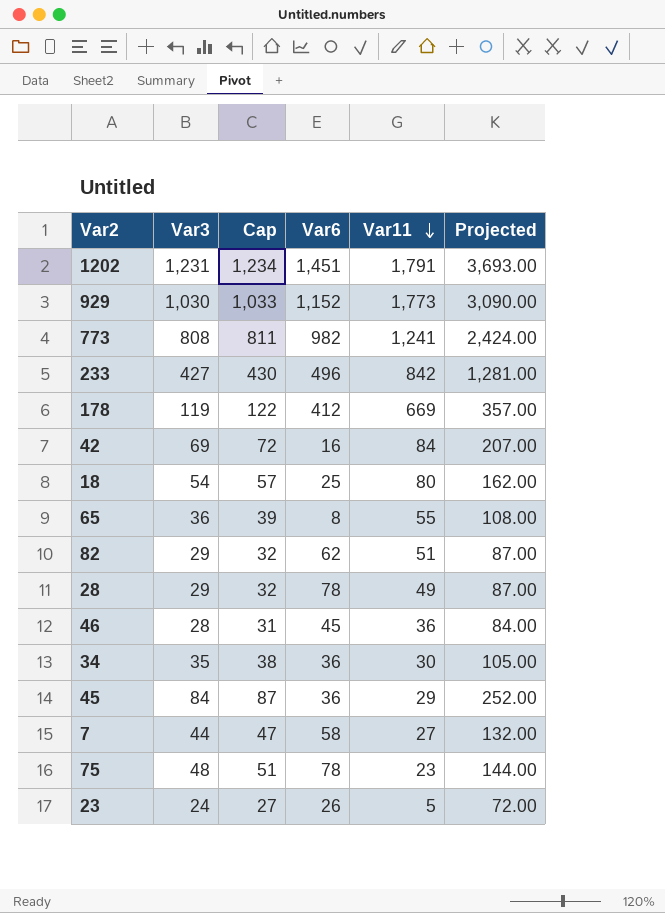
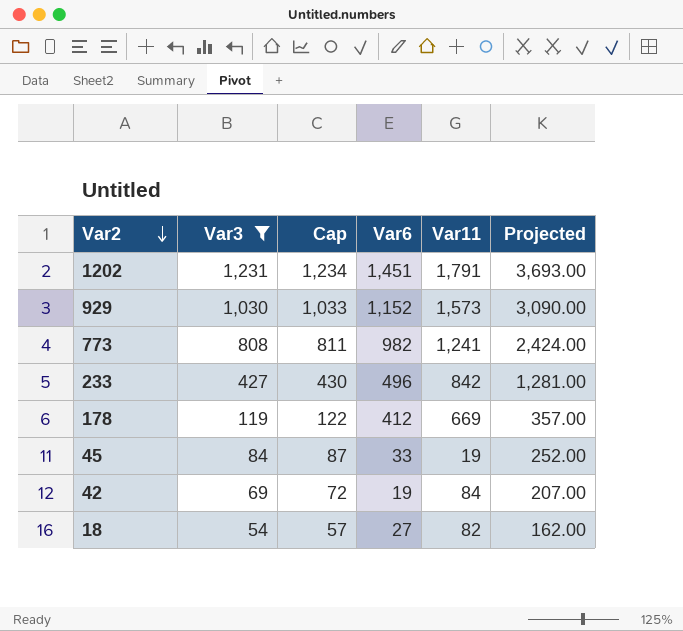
filter: none -> Var3 >= 54
row order: Var11 descending -> Var2 descending
929 | Var11: 1,773 -> 1,573
45 | Var6: 36 -> 33
45 | Var11: 29 -> 19
42 | Var6: 16 -> 19
18 | Var6: 25 -> 27
18 | Var11: 80 -> 82

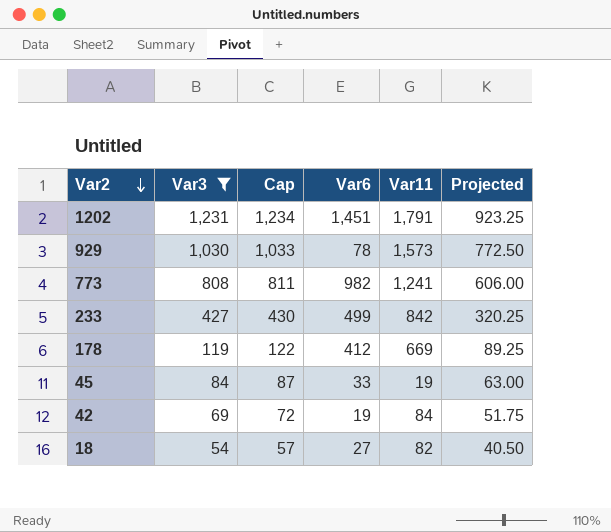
column Projected | formula: [Var3] * 3 -> [Var3] * 0.75
929 | Var6: 1,152 -> 78
233 | Var6: 496 -> 499

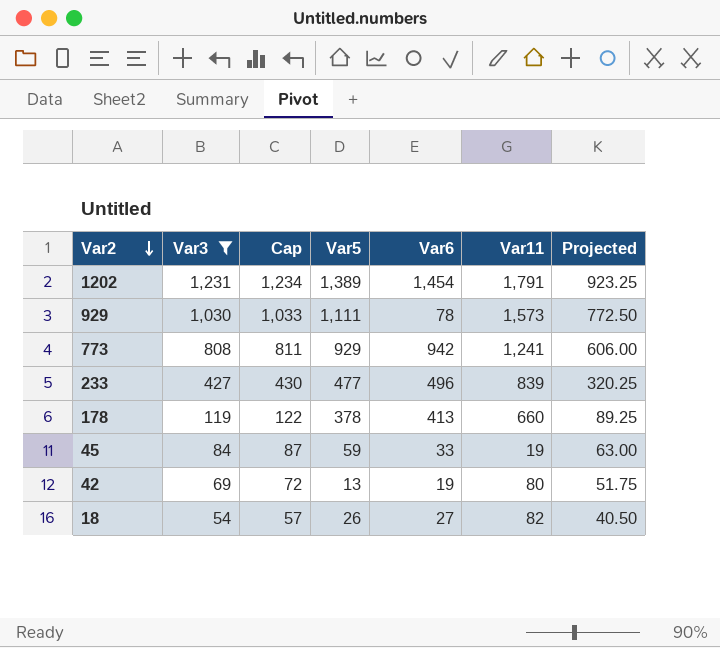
column Var5 | position: none -> 4
1202 | Var6: 1,451 -> 1,454
773 | Var6: 982 -> 942
233 | Var6: 499 -> 496
233 | Var11: 842 -> 839
178 | Var6: 412 -> 413
178 | Var11: 669 -> 660
42 | Var11: 84 -> 80

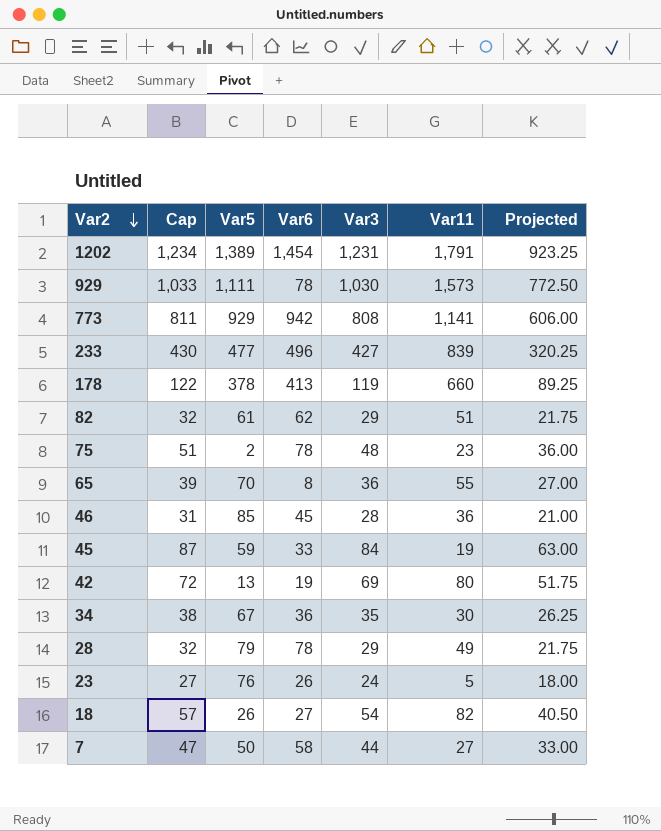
filter: Var3 >= 54 -> none
column Var3 | position: 2 -> 5
773 | Var11: 1,241 -> 1,141

